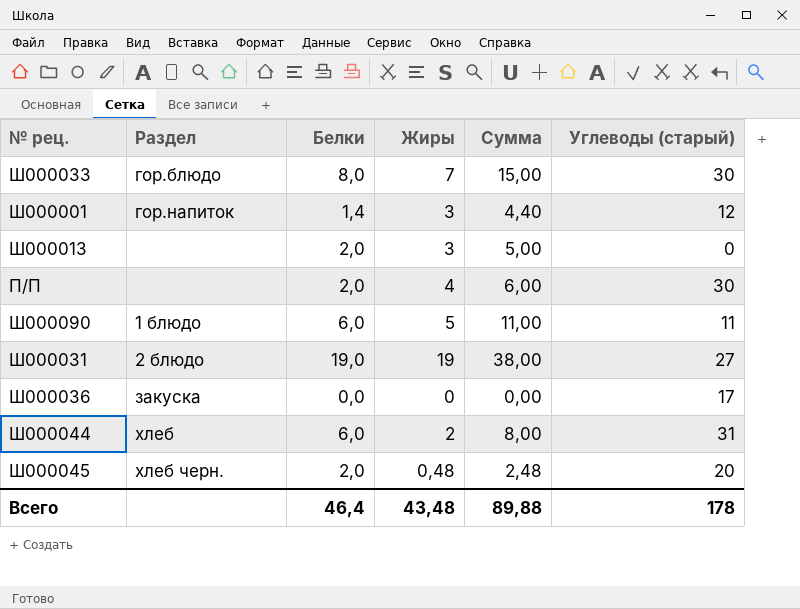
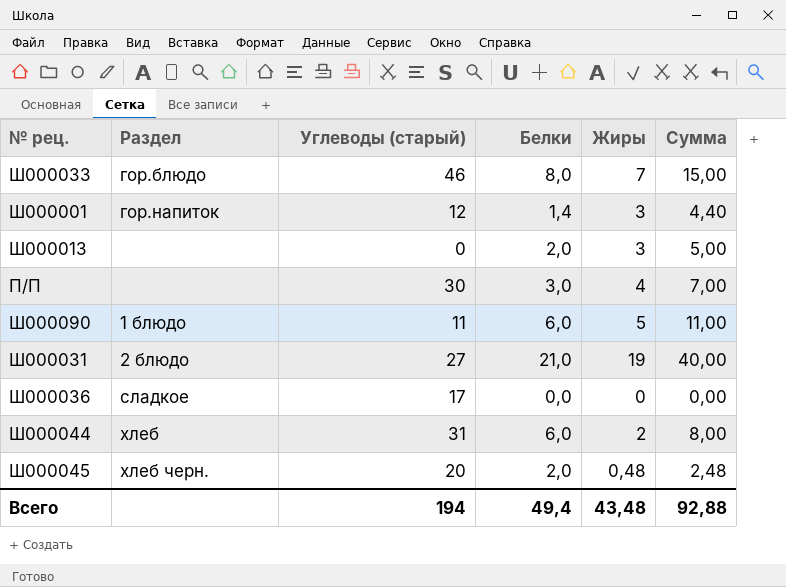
column Углеводы (старый) | position: 6 -> 3
Ш000033 | Углеводы (старый): 30 -> 46
П/П | Белки: 2,0 -> 3,0
П/П | Сумма: 6,00 -> 7,00
Ш000031 | Белки: 19,0 -> 21,0
Ш000031 | Сумма: 38,00 -> 40,00
Ш000036 | Раздел: закуска -> сладкое
Всего | Углеводы (старый): 178 -> 194
Всего | Белки: 46,4 -> 49,4
Всего | Сумма: 89,88 -> 92,88

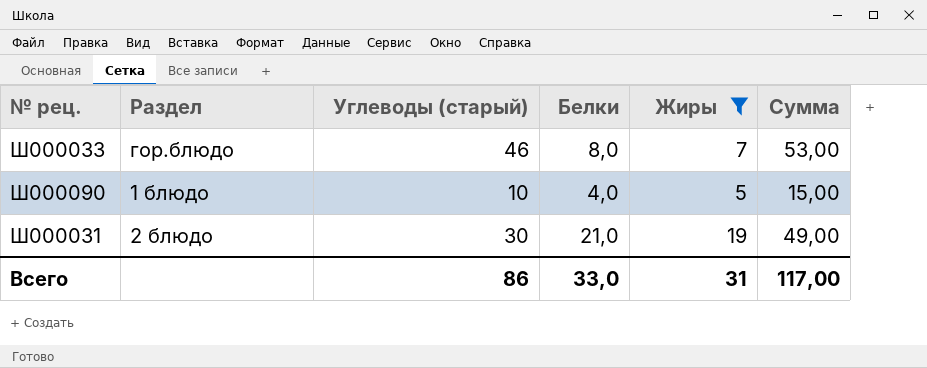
filter: none -> Жиры >= 5
column Сумма | formula: [Белки] + [Жиры] -> [Углеводы (старый)] + [Жиры]
Ш000090 | Углеводы (старый): 11 -> 10
Ш000090 | Белки: 6,0 -> 4,0
Ш000031 | Углеводы (старый): 27 -> 30
Всего | Углеводы (старый): 194 -> 86
Всего | Белки: 49,4 -> 33,0
Всего | Жиры: 43,48 -> 31
Всего | Сумма: 92,88 -> 117,00

